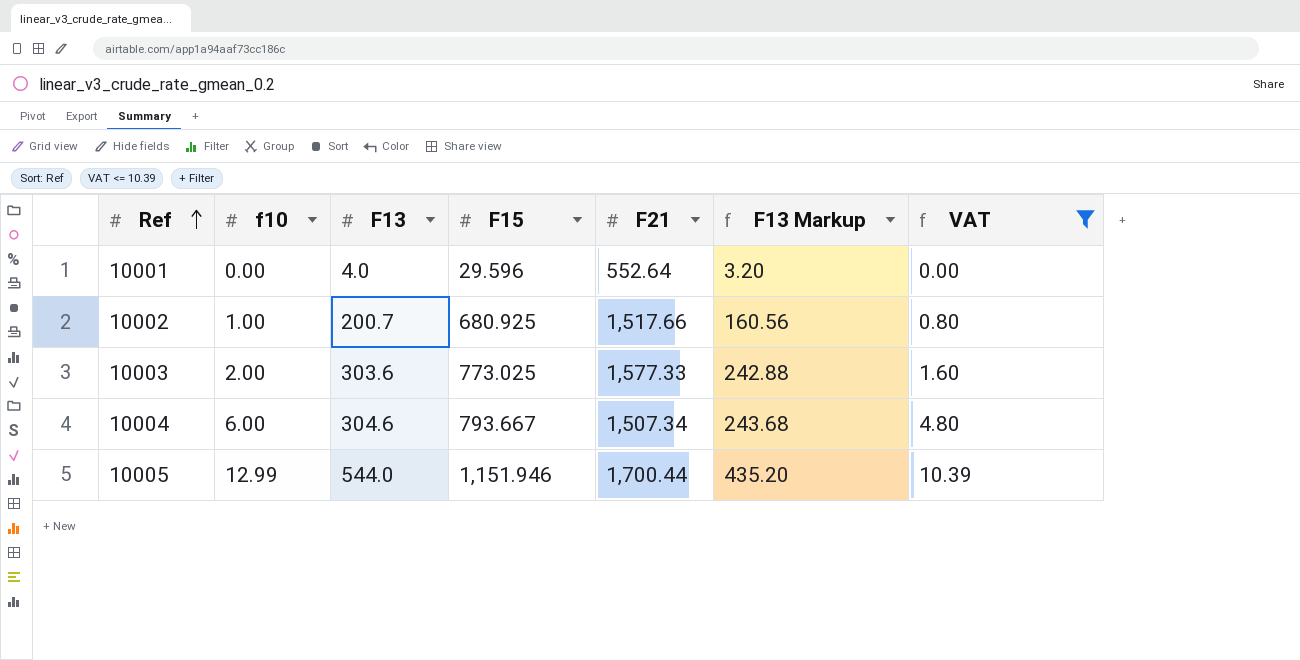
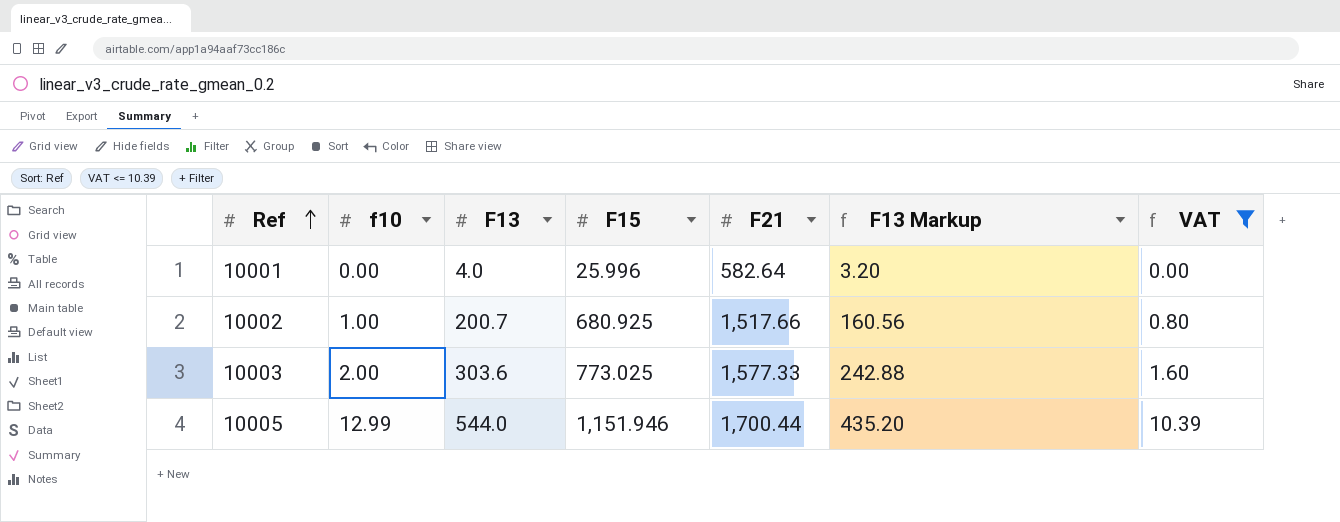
row 10004: 6.00 | 304.6 | 793.667 | 1,507.34 | 243.68 | 4.80 -> none
10001 | F15: 29.596 -> 25.996
10001 | F21: 552.64 -> 582.64

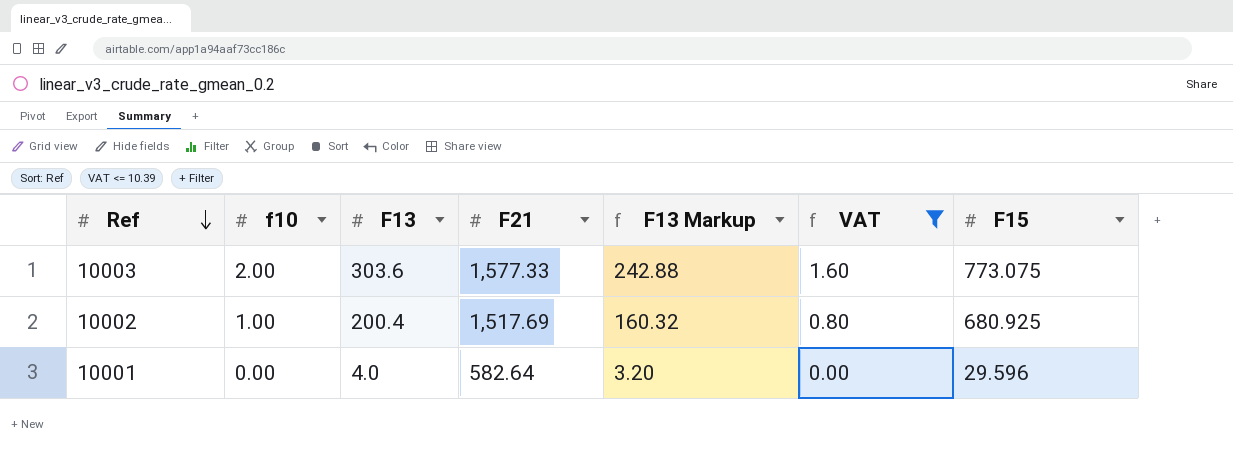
row order: Ref ascending -> Ref descending
column F15 | position: 4 -> 7
row 10005: 12.99 | 544.0 | 1,151.946 | 1,700.44 | 435.20 | 10.39 -> none
10003 | F15: 773.025 -> 773.075
10002 | F13: 200.7 -> 200.4
10002 | F21: 1,517.66 -> 1,517.69
10002 | F13 Markup: 160.56 -> 160.32
10001 | F15: 25.996 -> 29.596

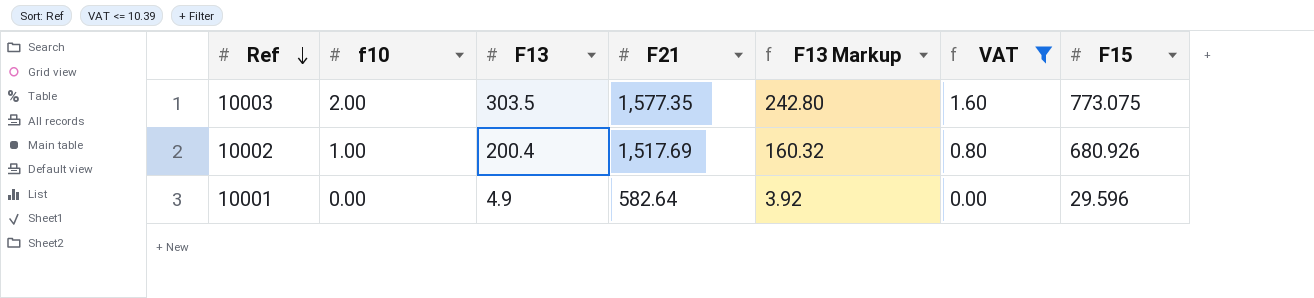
10003 | F13: 303.6 -> 303.5
10003 | F21: 1,577.33 -> 1,577.35
10003 | F13 Markup: 242.88 -> 242.80
10002 | F15: 680.925 -> 680.926
10001 | F13: 4.0 -> 4.9
10001 | F13 Markup: 3.20 -> 3.92

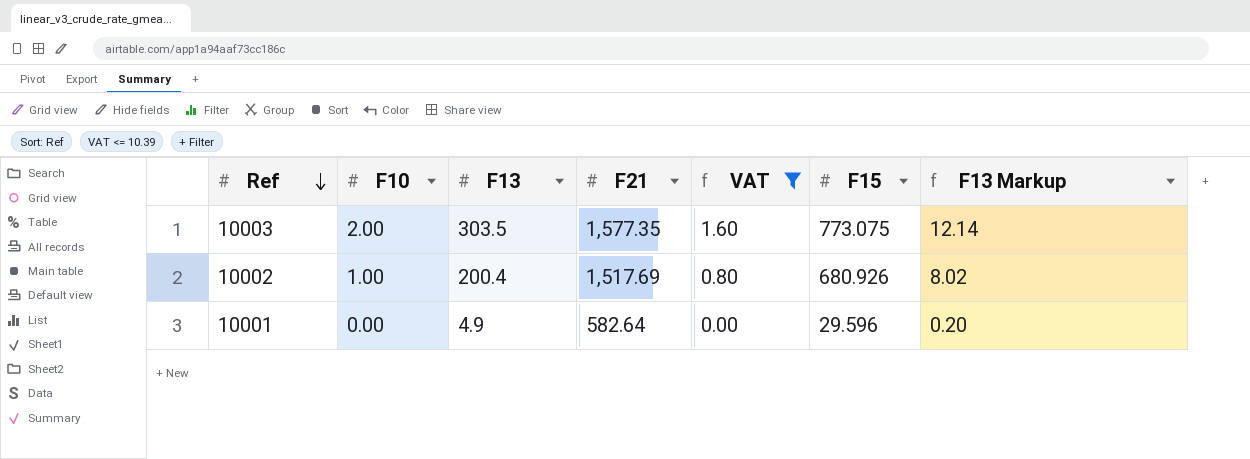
column name: f10 -> F10
column F13 Markup | formula: [F13] * 0.8 -> [F13] * 0.04
column F13 Markup | position: 5 -> 7

